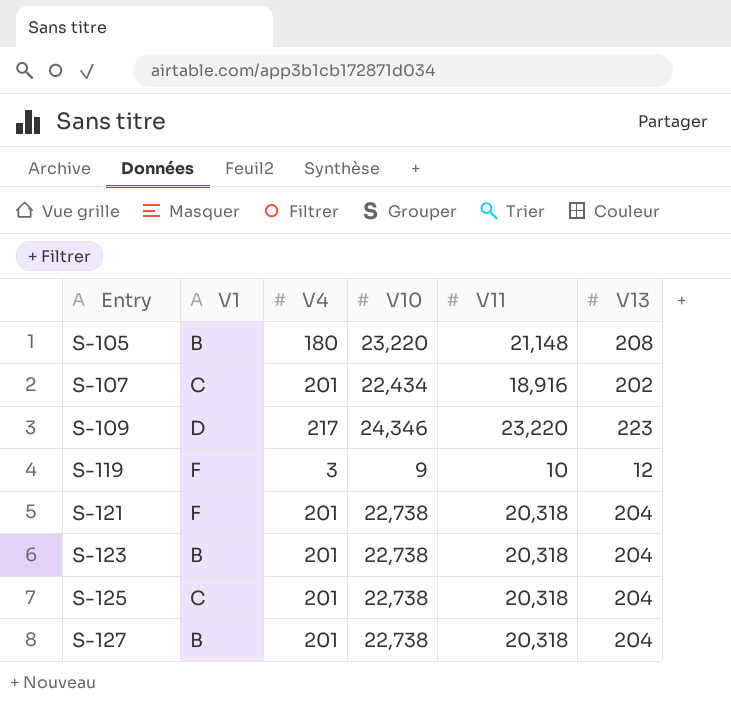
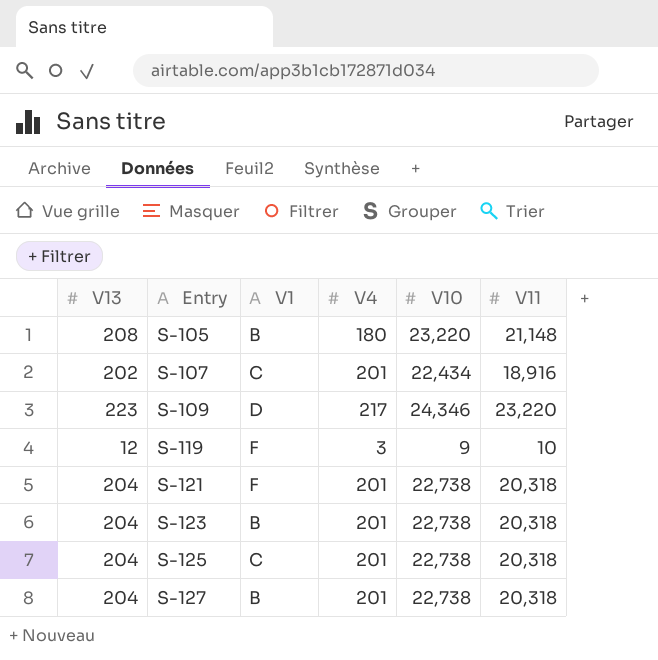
column V13 | position: 6 -> 1

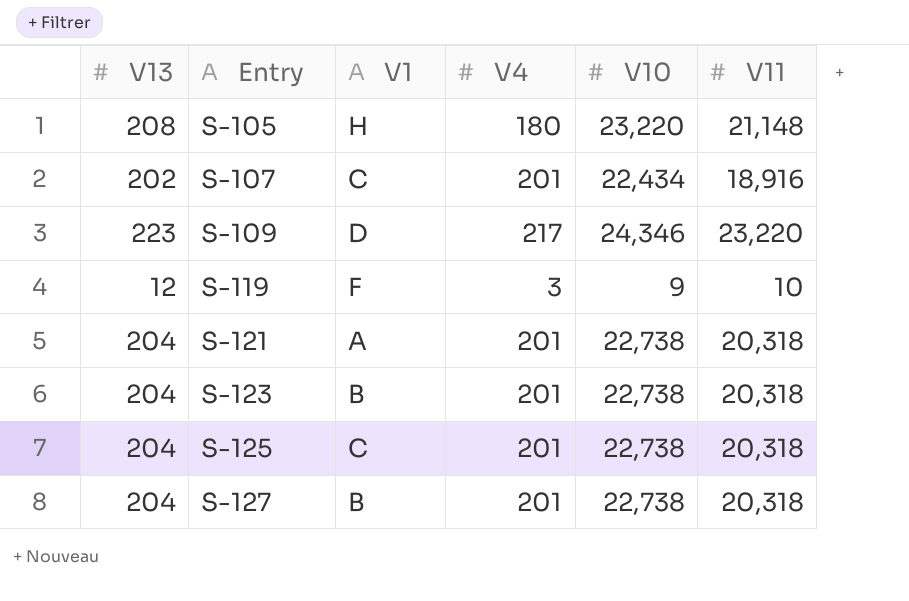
S-105 | V1: B -> H
S-121 | V1: F -> A

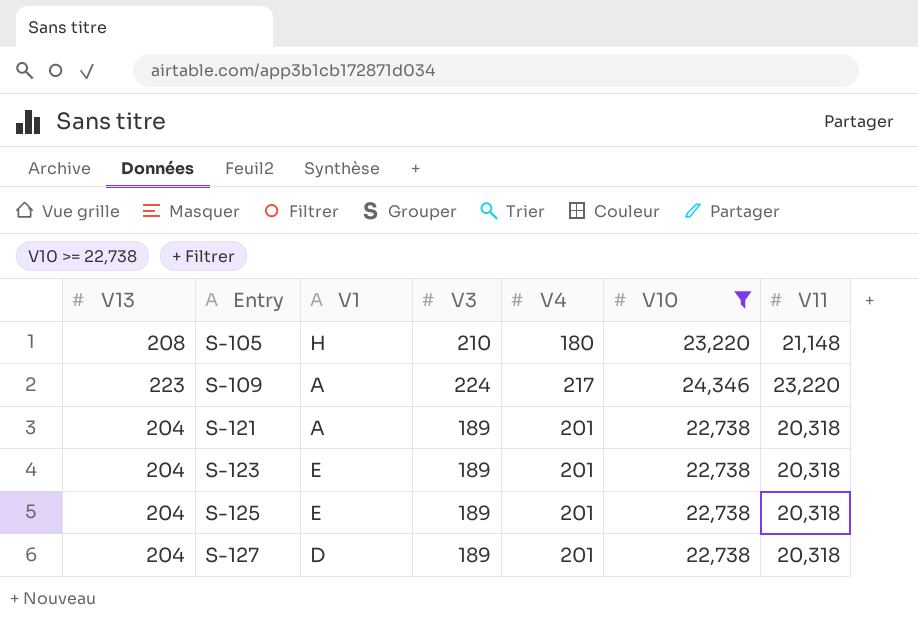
filter: none -> V10 >= 22,738
column V3 | position: none -> 4
S-109 | V1: D -> A
S-123 | V1: B -> E
S-125 | V1: C -> E
S-127 | V1: B -> D

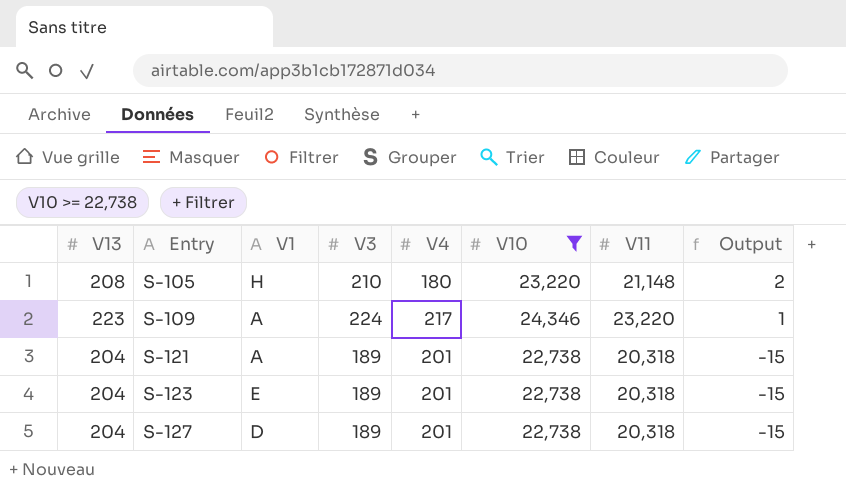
column Output | formula: none -> [V3] - [V13]
row S-125: 204 | E | 189 | 201 | 22,738 | 20,318 -> none

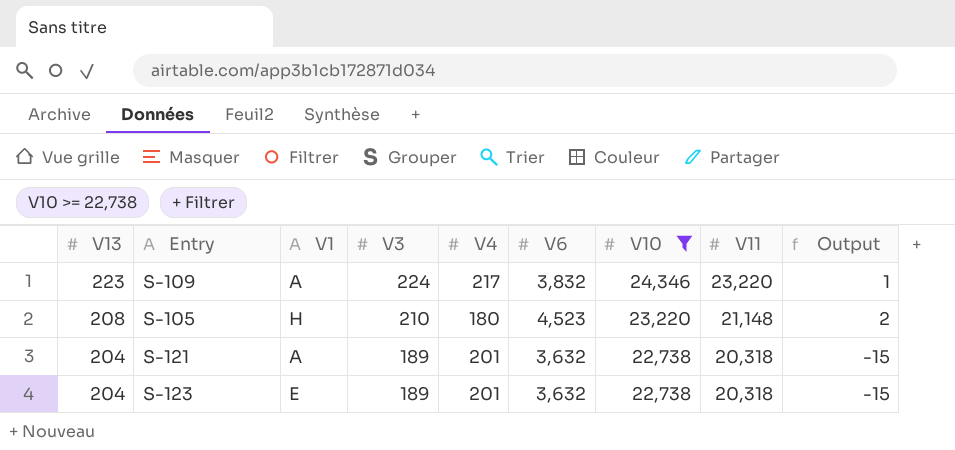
row order: Entry ascending -> V13 descending
column V6 | position: none -> 6
row S-127: 204 | D | 189 | 201 | 22,738 | 20,318 | -15 -> none

